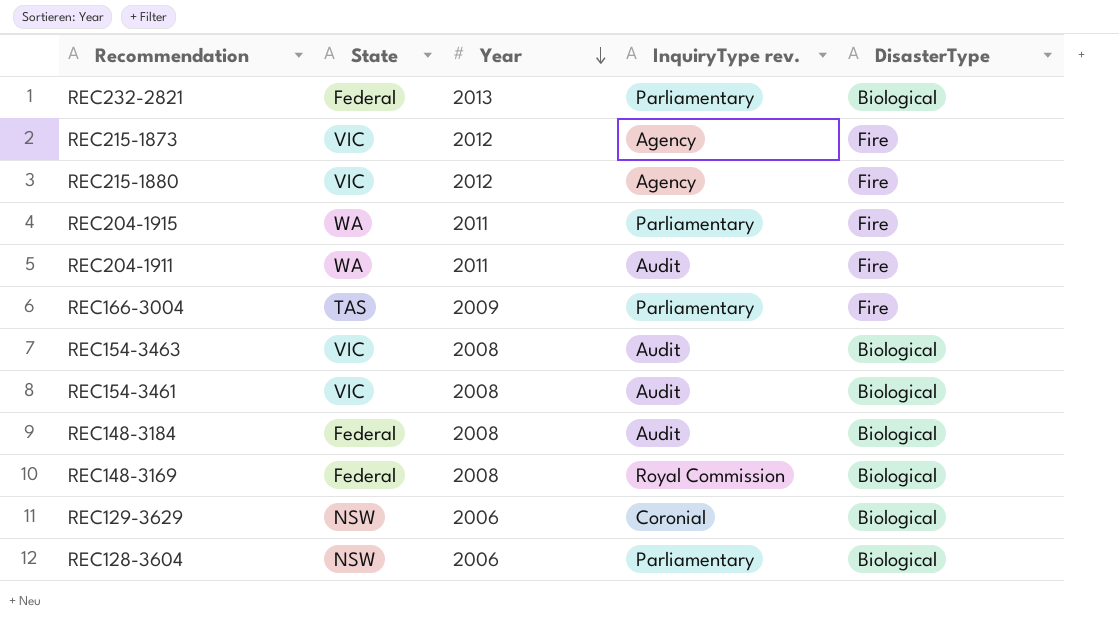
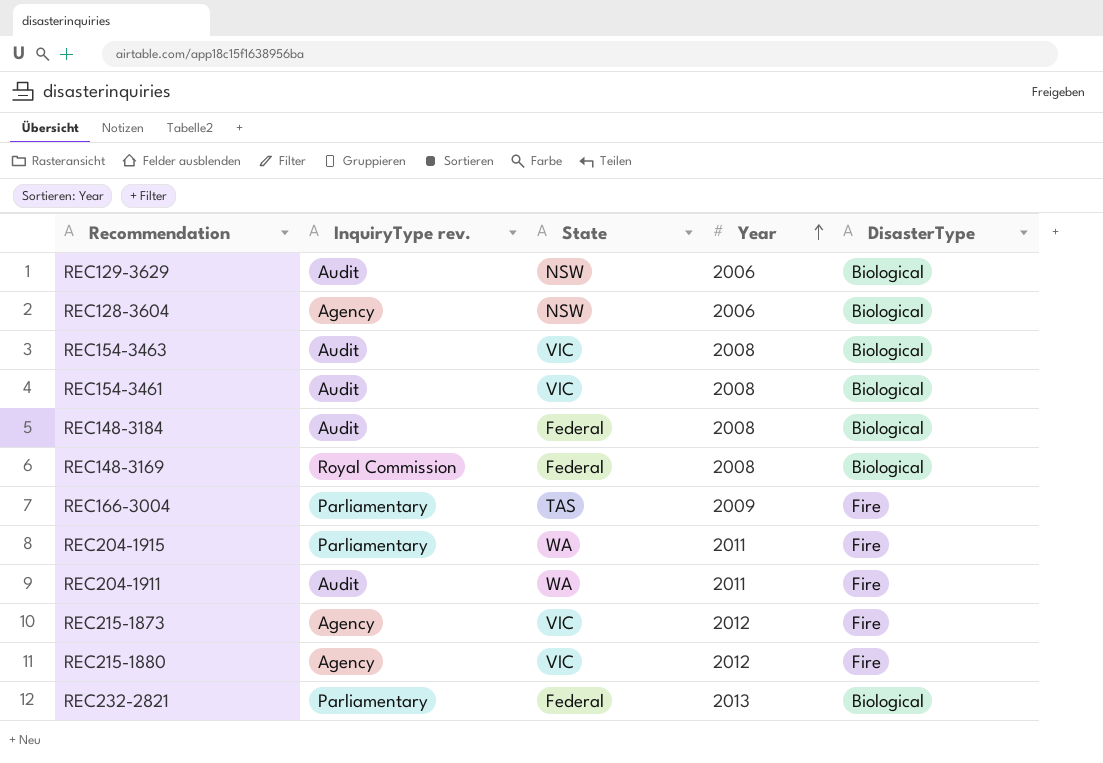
row order: Year descending -> Year ascending
column InquiryType rev. | position: 4 -> 2
REC129-3629 | InquiryType rev.: Coronial -> Audit
REC128-3604 | InquiryType rev.: Parliamentary -> Agency

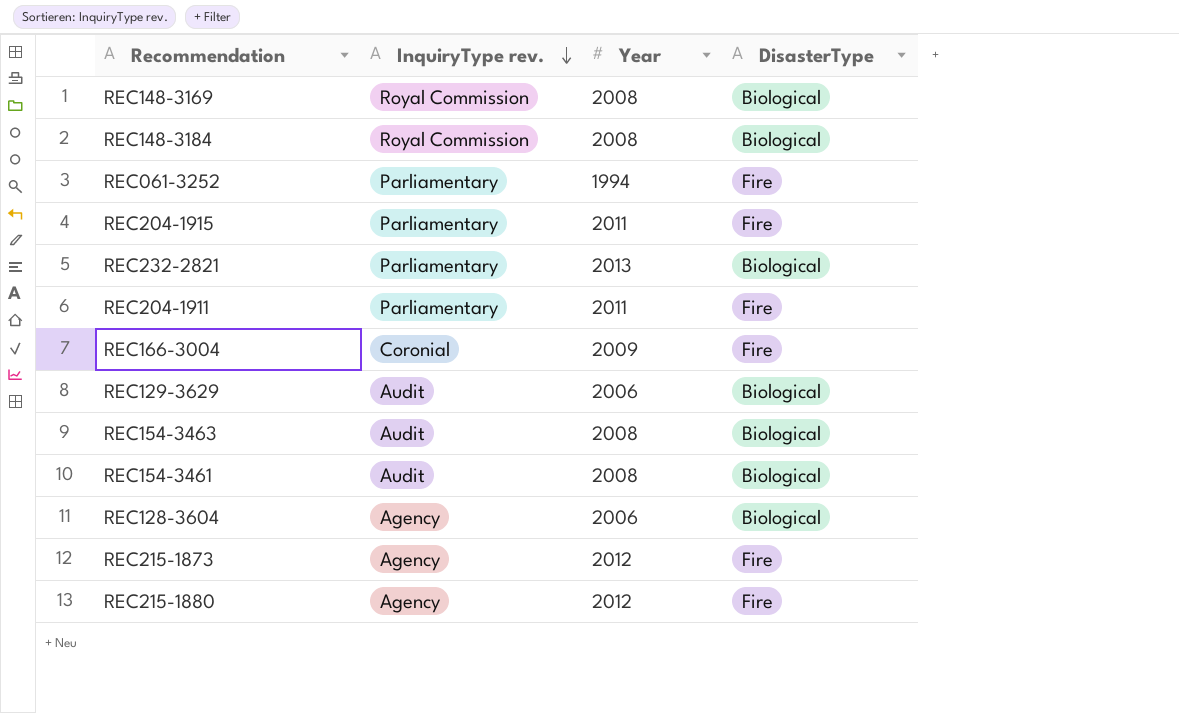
row order: Year ascending -> InquiryType rev. descending
column State | position: 3 -> none
REC148-3184 | InquiryType rev.: Audit -> Royal Commission
row REC061-3252: none -> Parliamentary | 1994 | Fire
REC204-1911 | InquiryType rev.: Audit -> Parliamentary
REC166-3004 | InquiryType rev.: Parliamentary -> Coronial

